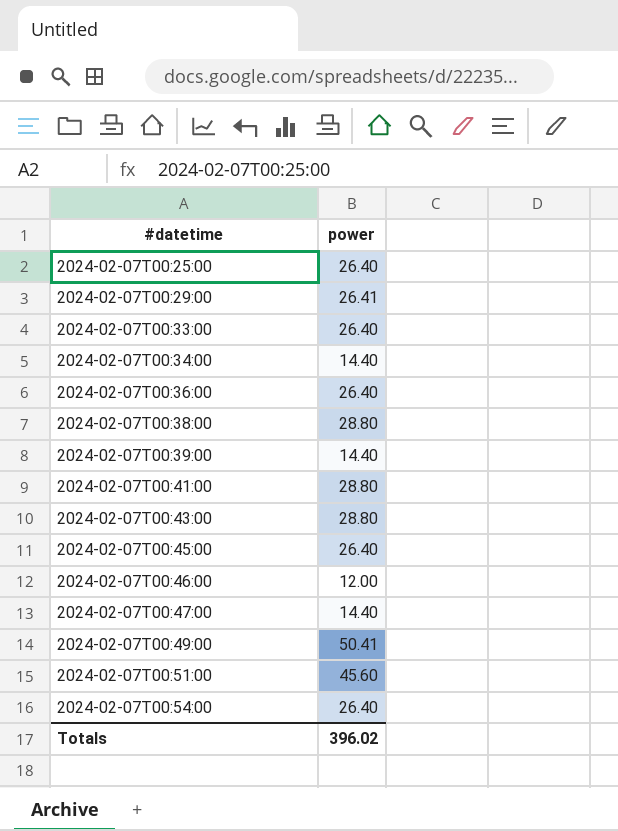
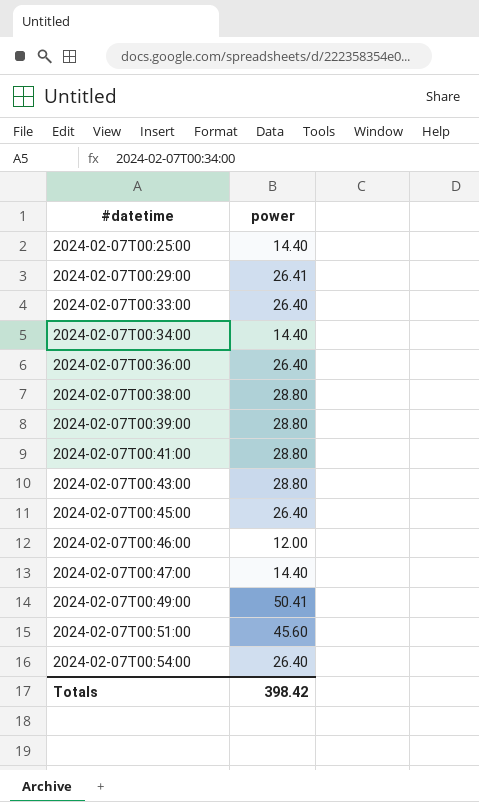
2024-02-07T00:25:00 | power: 26.40 -> 14.40
2024-02-07T00:39:00 | power: 14.40 -> 28.80
Totals | power: 396.02 -> 398.42

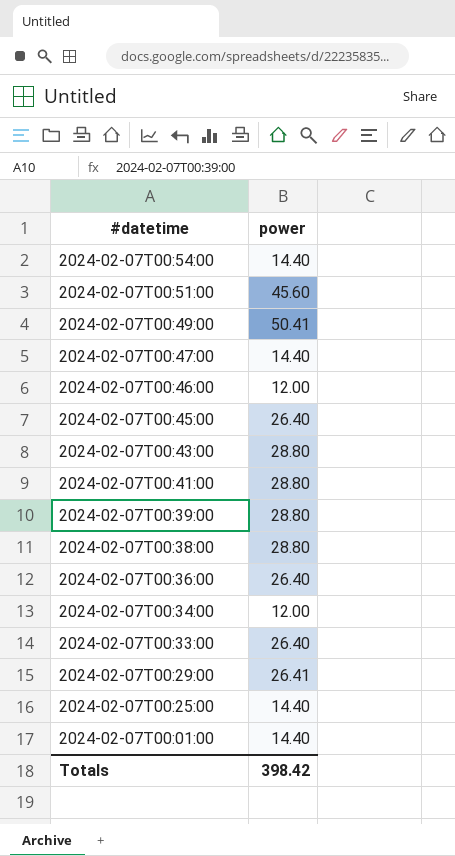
row order: #datetime ascending -> #datetime descending
2024-02-07T00:54:00 | power: 26.40 -> 14.40
2024-02-07T00:34:00 | power: 14.40 -> 12.00
row 2024-02-07T00:01:00: none -> 14.40

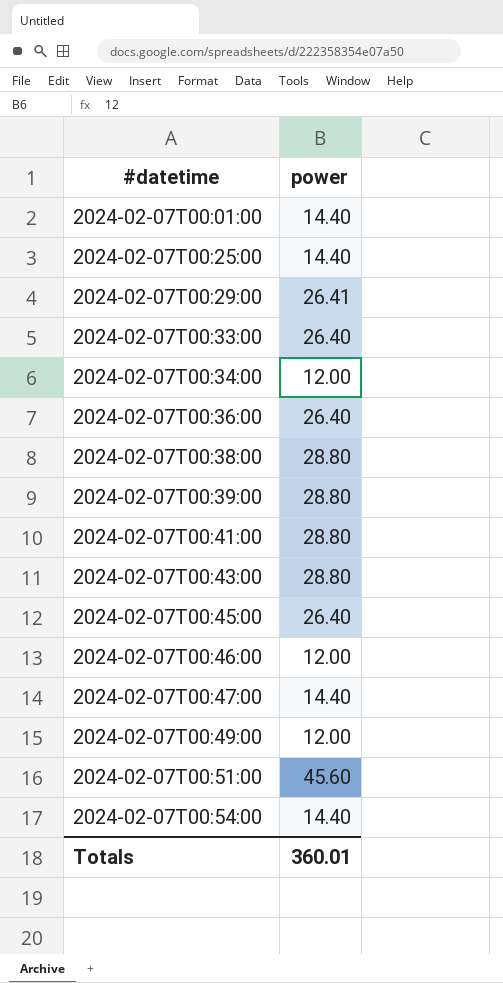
row order: #datetime descending -> #datetime ascending
2024-02-07T00:49:00 | power: 50.41 -> 12.00
Totals | power: 398.42 -> 360.01

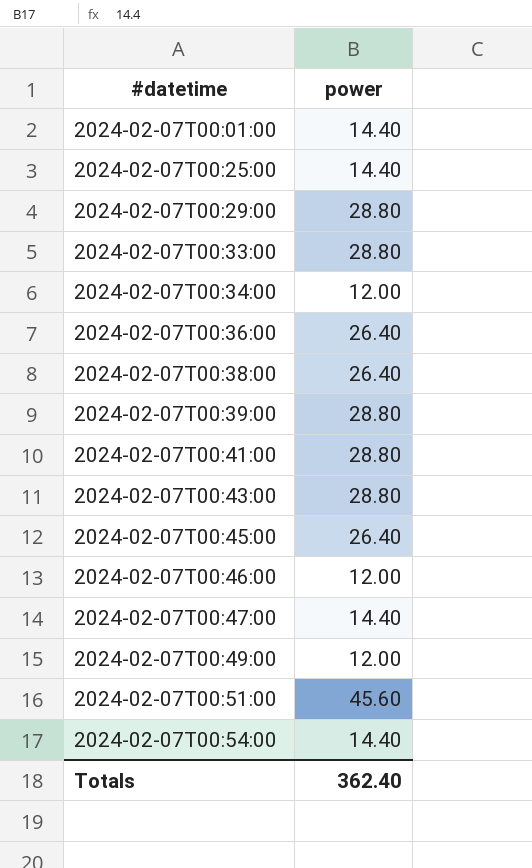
2024-02-07T00:29:00 | power: 26.41 -> 28.80
2024-02-07T00:33:00 | power: 26.40 -> 28.80
2024-02-07T00:38:00 | power: 28.80 -> 26.40
Totals | power: 360.01 -> 362.40

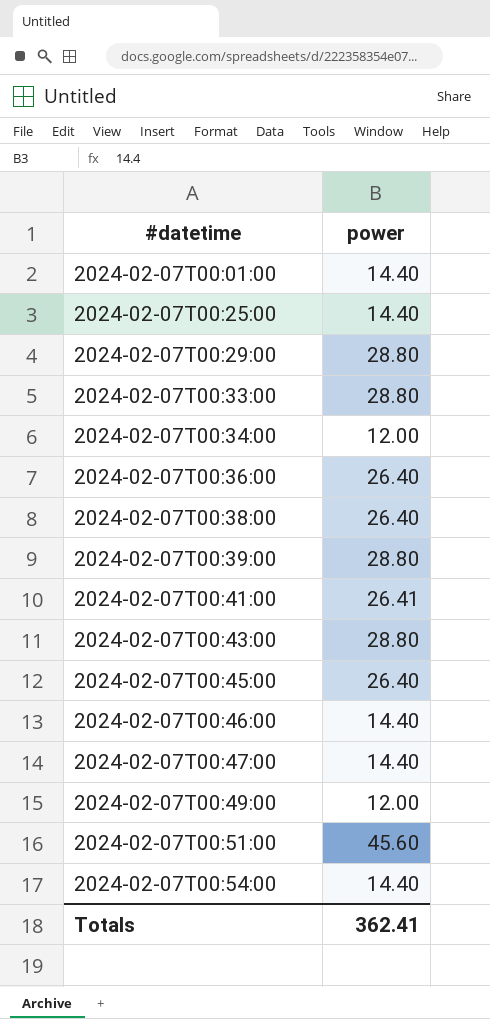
2024-02-07T00:41:00 | power: 28.80 -> 26.41
2024-02-07T00:46:00 | power: 12.00 -> 14.40
Totals | power: 362.40 -> 362.41

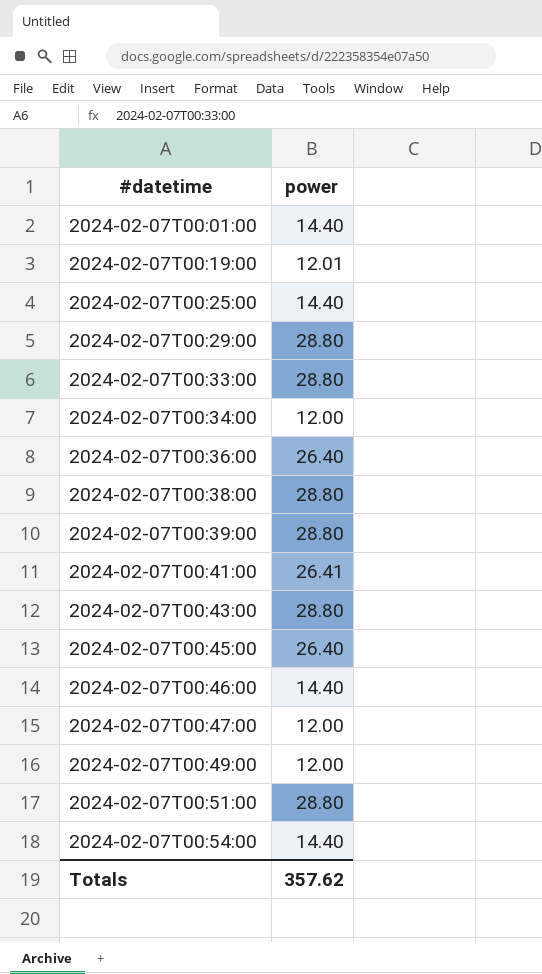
row 2024-02-07T00:19:00: none -> 12.01
2024-02-07T00:38:00 | power: 26.40 -> 28.80
2024-02-07T00:47:00 | power: 14.40 -> 12.00
2024-02-07T00:51:00 | power: 45.60 -> 28.80
Totals | power: 362.41 -> 357.62

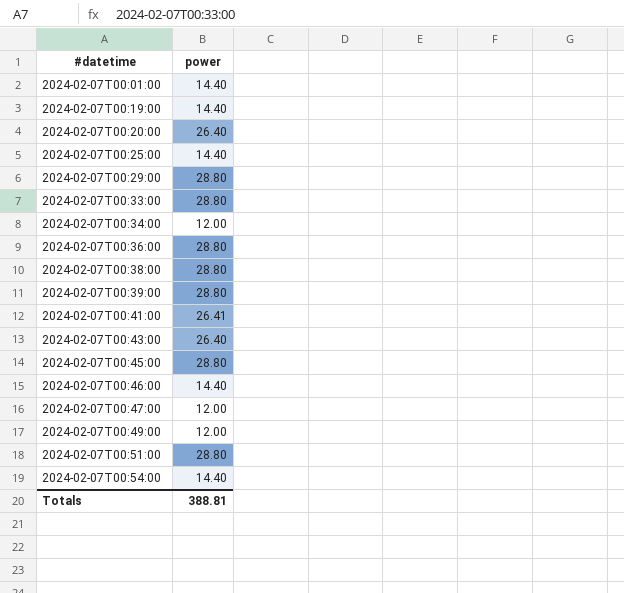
2024-02-07T00:19:00 | power: 12.01 -> 14.40
row 2024-02-07T00:20:00: none -> 26.40
2024-02-07T00:36:00 | power: 26.40 -> 28.80
2024-02-07T00:43:00 | power: 28.80 -> 26.40
2024-02-07T00:45:00 | power: 26.40 -> 28.80
Totals | power: 357.62 -> 388.81

